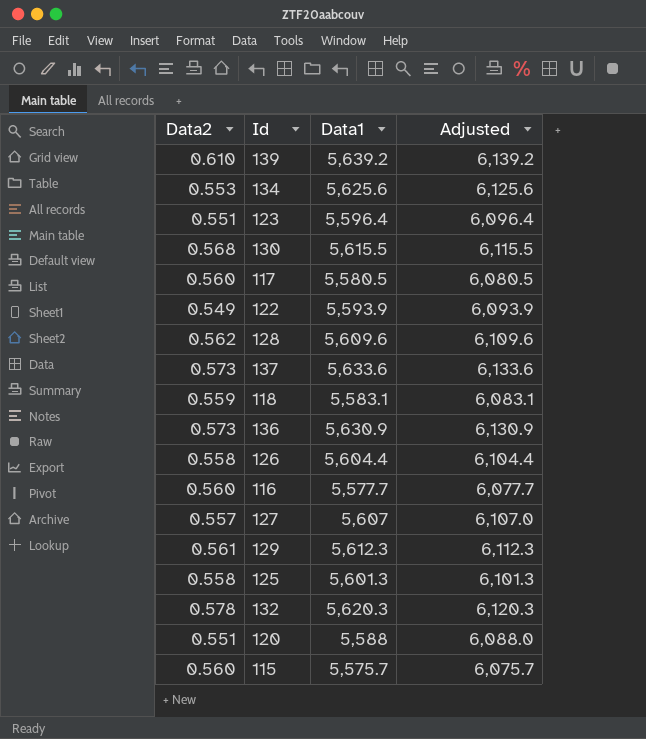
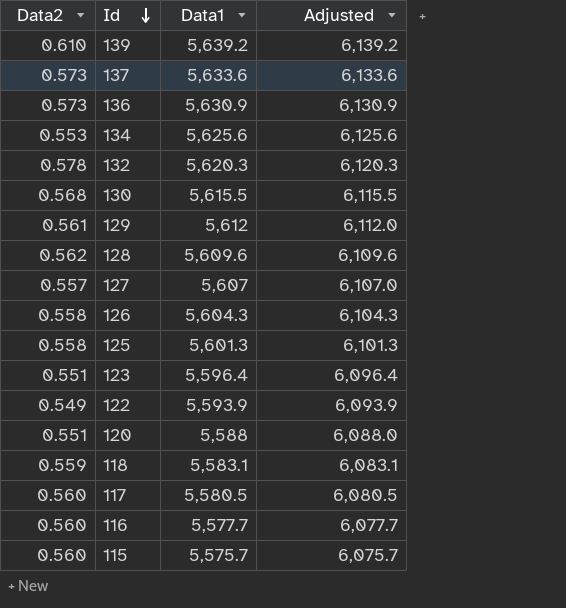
row order: none -> Id descending
129 | Data1: 5,612.3 -> 5,612
129 | Adjusted: 6,112.3 -> 6,112.0
126 | Data1: 5,604.4 -> 5,604.3
126 | Adjusted: 6,104.4 -> 6,104.3

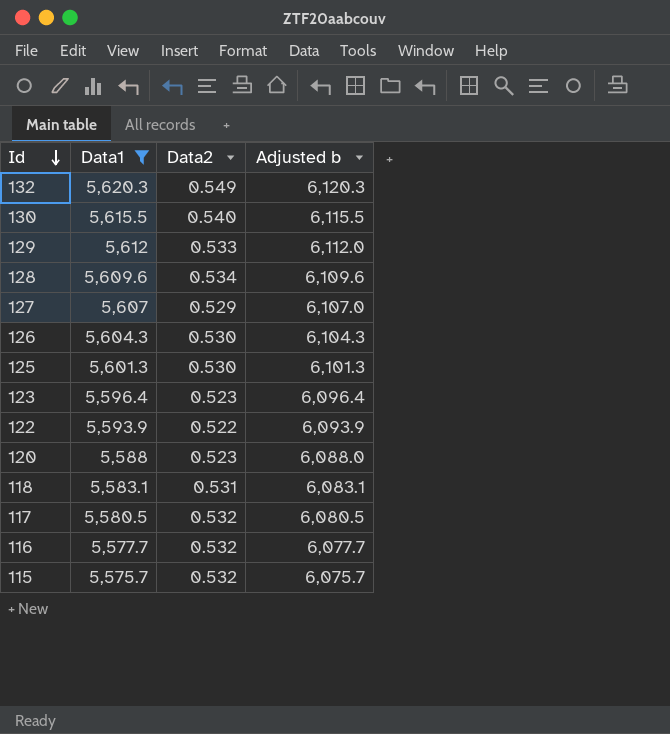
filter: none -> Data1 <= 5,620.3
column Data2 | position: 1 -> 3
column name: Adjusted -> Adjusted b
132 | Data2: 0.578 -> 0.549
130 | Data2: 0.568 -> 0.540
129 | Data2: 0.561 -> 0.533
128 | Data2: 0.562 -> 0.534
127 | Data2: 0.557 -> 0.529
126 | Data2: 0.558 -> 0.530
125 | Data2: 0.558 -> 0.530
123 | Data2: 0.551 -> 0.523
122 | Data2: 0.549 -> 0.522
120 | Data2: 0.551 -> 0.523
118 | Data2: 0.559 -> 0.531
117 | Data2: 0.560 -> 0.532
116 | Data2: 0.560 -> 0.532
115 | Data2: 0.560 -> 0.532

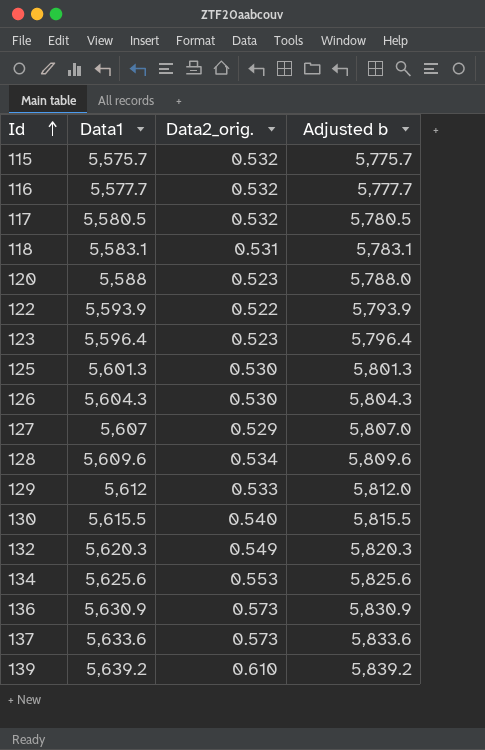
filter: Data1 <= 5,620.3 -> none
row order: Id descending -> Id ascending
column name: Data2 -> Data2_orig.
column Adjusted b | formula: [Data1] + 500 -> [Data1] + 200

